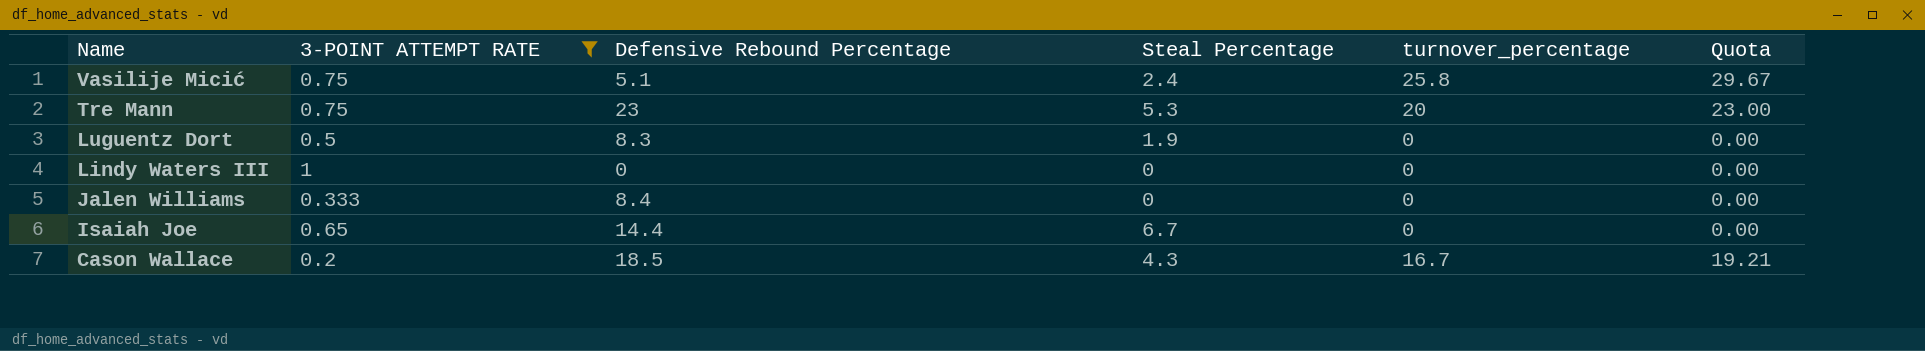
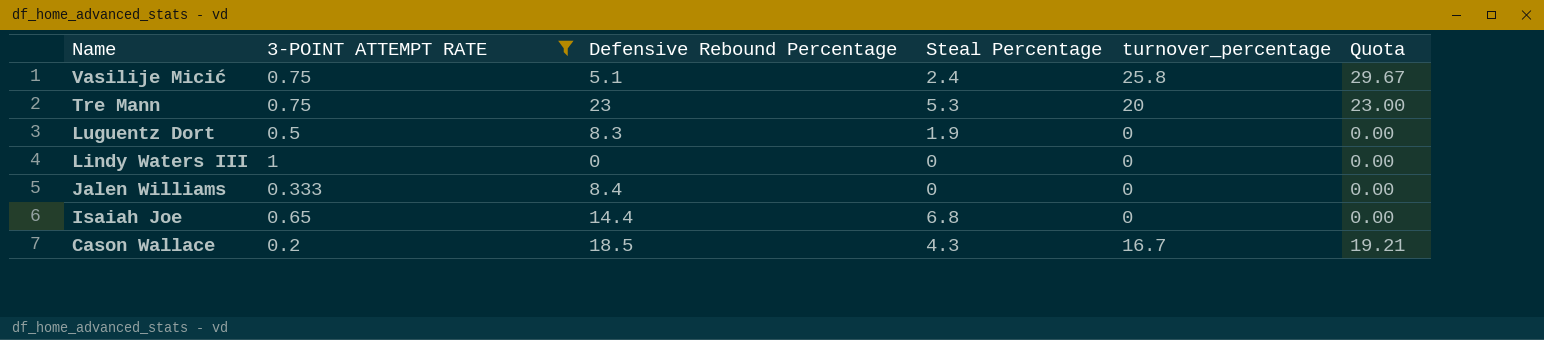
Isaiah Joe | Steal Percentage: 6.7 -> 6.8

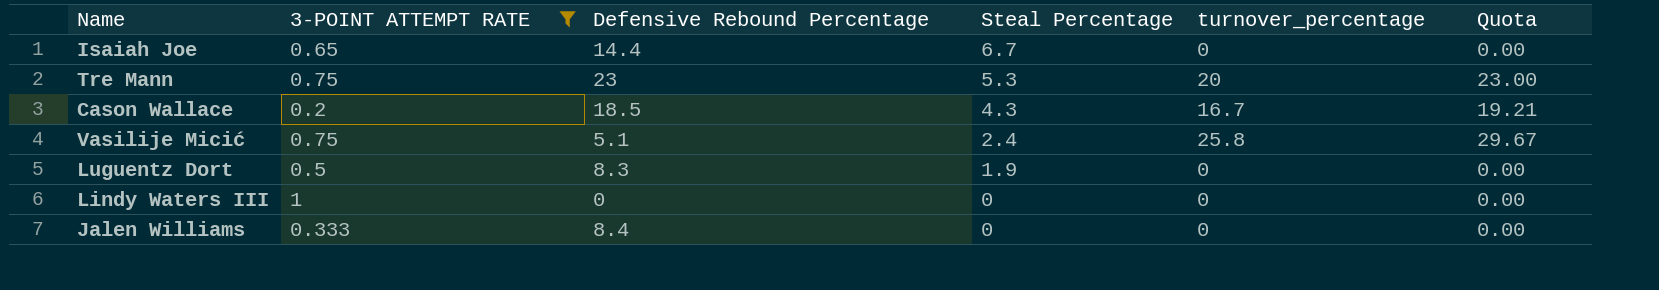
row order: Name descending -> Steal Percentage descending
Isaiah Joe | Steal Percentage: 6.8 -> 6.7

